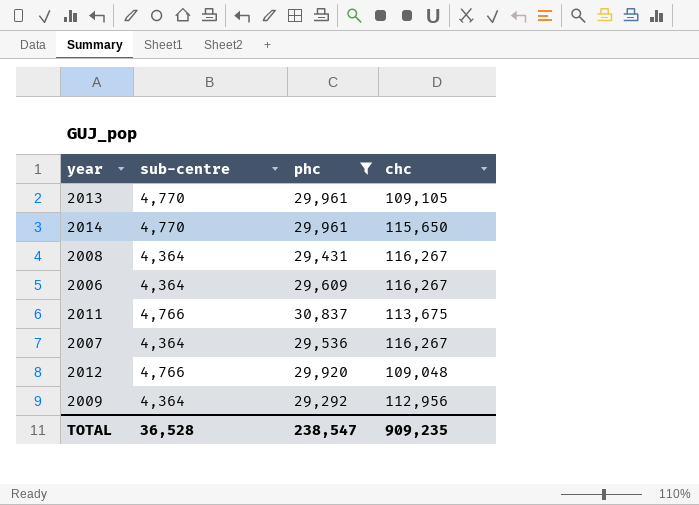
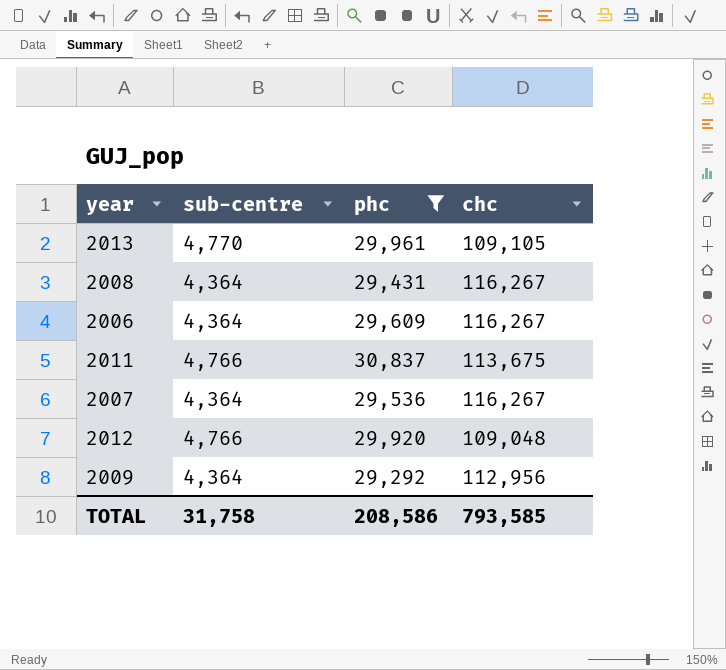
row 2014: 4,770 | 29,961 | 115,650 -> none
TOTAL | sub-centre: 36,528 -> 31,758
TOTAL | phc: 238,547 -> 208,586
TOTAL | chc: 909,235 -> 793,585

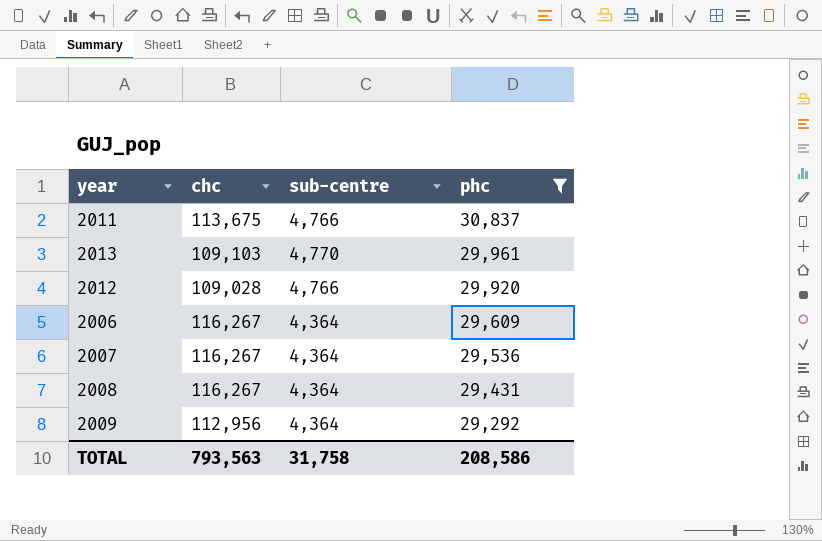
row order: none -> phc descending
column chc | position: 4 -> 2
2013 | chc: 109,105 -> 109,103
2012 | chc: 109,048 -> 109,028
TOTAL | chc: 793,585 -> 793,563

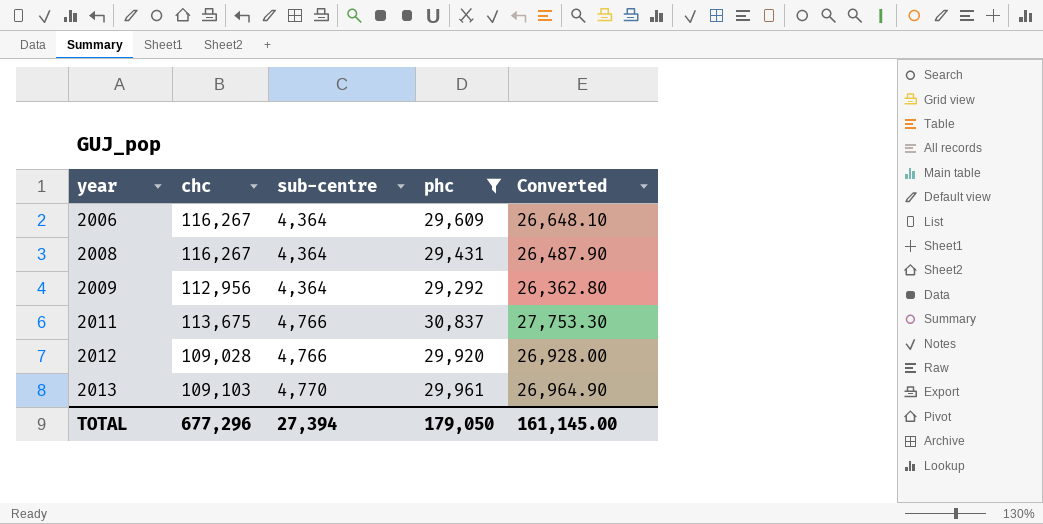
row order: phc descending -> year ascending
column Converted | formula: none -> [phc] * 0.9
row 2007: 116,267 | 4,364 | 29,536 -> none
TOTAL | chc: 793,563 -> 677,296
TOTAL | sub-centre: 31,758 -> 27,394
TOTAL | phc: 208,586 -> 179,050

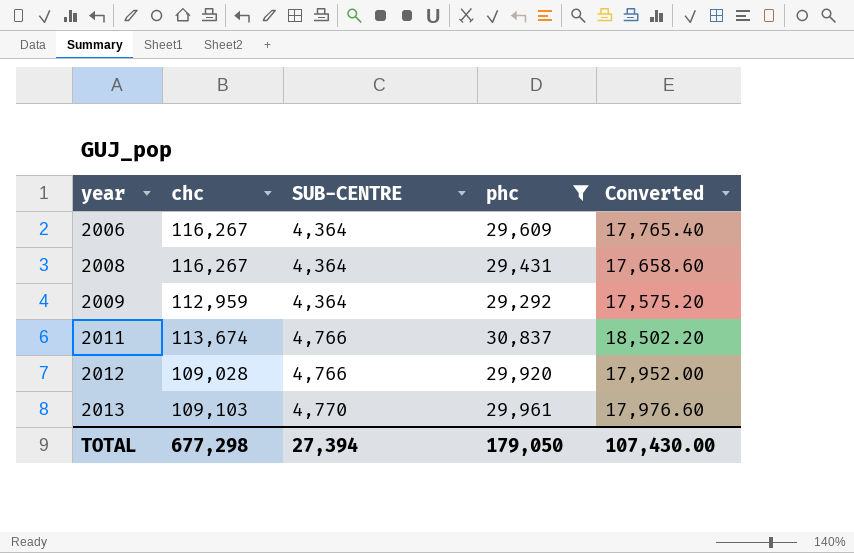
column name: sub-centre -> SUB-CENTRE
column Converted | formula: [phc] * 0.9 -> [phc] * 0.6
2009 | chc: 112,956 -> 112,959
2011 | chc: 113,675 -> 113,674
TOTAL | chc: 677,296 -> 677,298
TOTAL | Converted: 161,145.00 -> 107,430.00

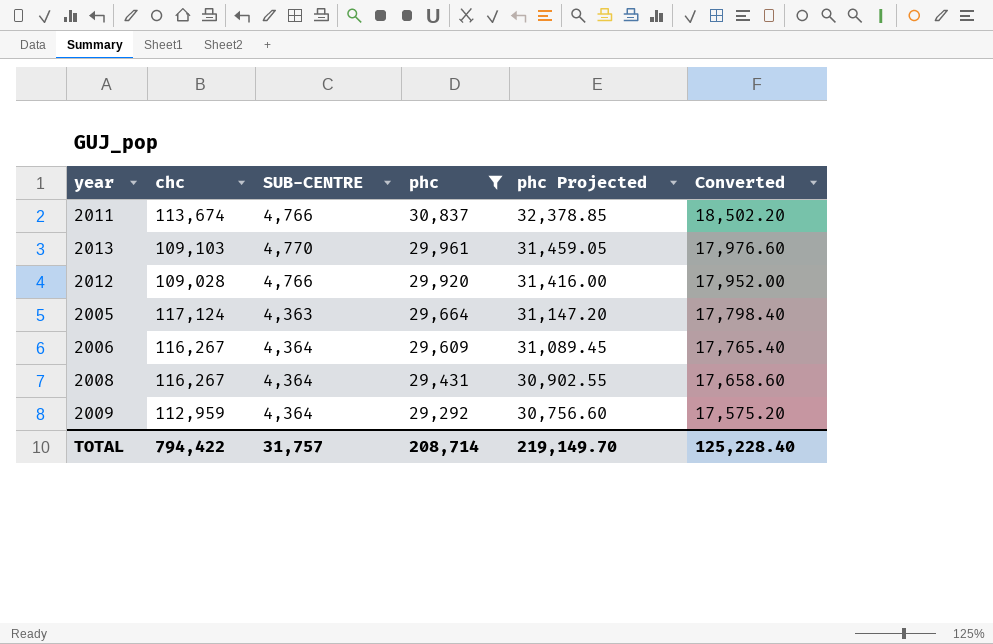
row order: year ascending -> phc descending
column phc Projected | formula: none -> [phc] * 1.05
row 2005: none -> 117,124 | 4,363 | 29,664 | 31,147.20 | 17,798.40
TOTAL | chc: 677,298 -> 794,422
TOTAL | SUB-CENTRE: 27,394 -> 31,757
TOTAL | phc: 179,050 -> 208,714
TOTAL | Converted: 107,430.00 -> 125,228.40

